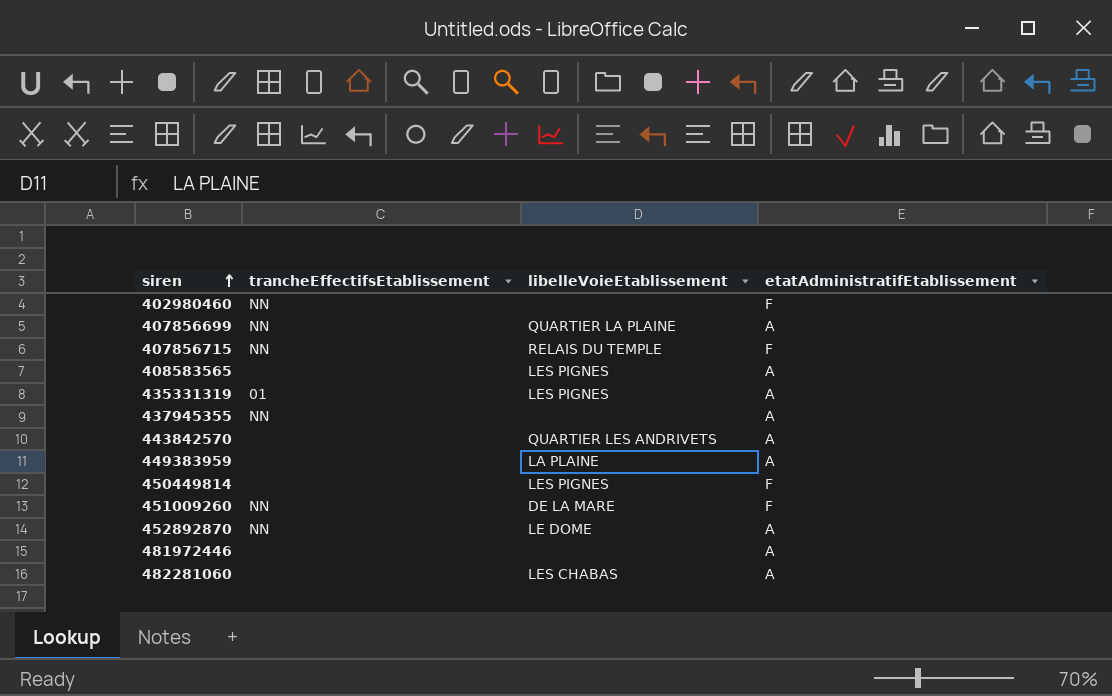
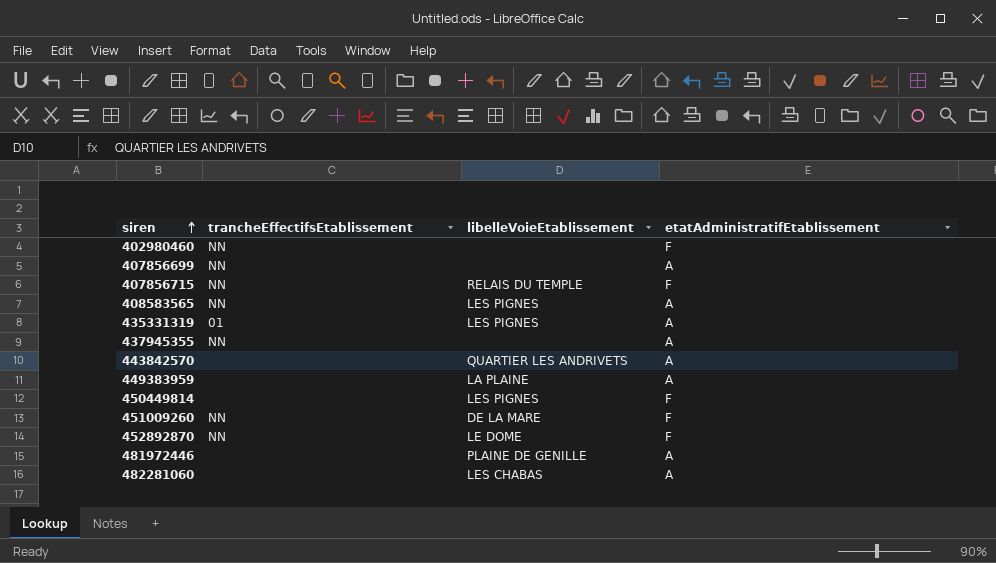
407856699 | libelleVoieEtablissement: QUARTIER LA PLAINE -> none
408583565 | trancheEffectifsEtablissement: none -> NN
452892870 | etatAdministratifEtablissement: A -> F
481972446 | libelleVoieEtablissement: none -> PLAINE DE GENILLE

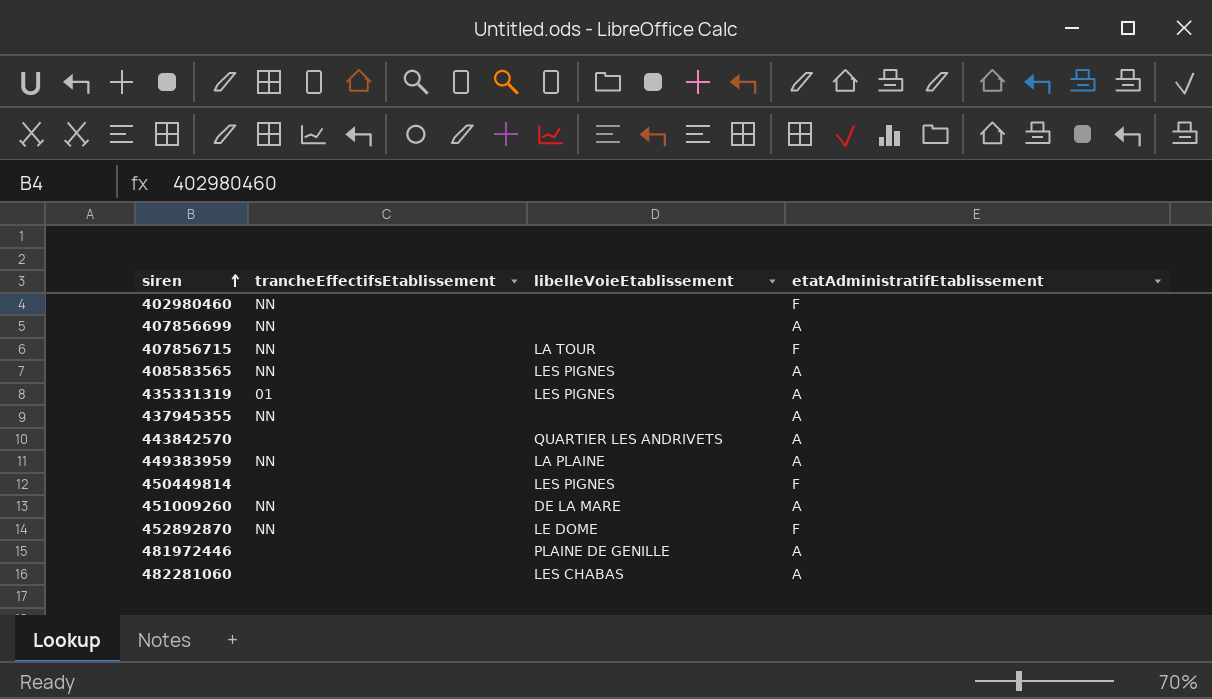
407856715 | libelleVoieEtablissement: RELAIS DU TEMPLE -> LA TOUR
449383959 | trancheEffectifsEtablissement: none -> NN
451009260 | etatAdministratifEtablissement: F -> A

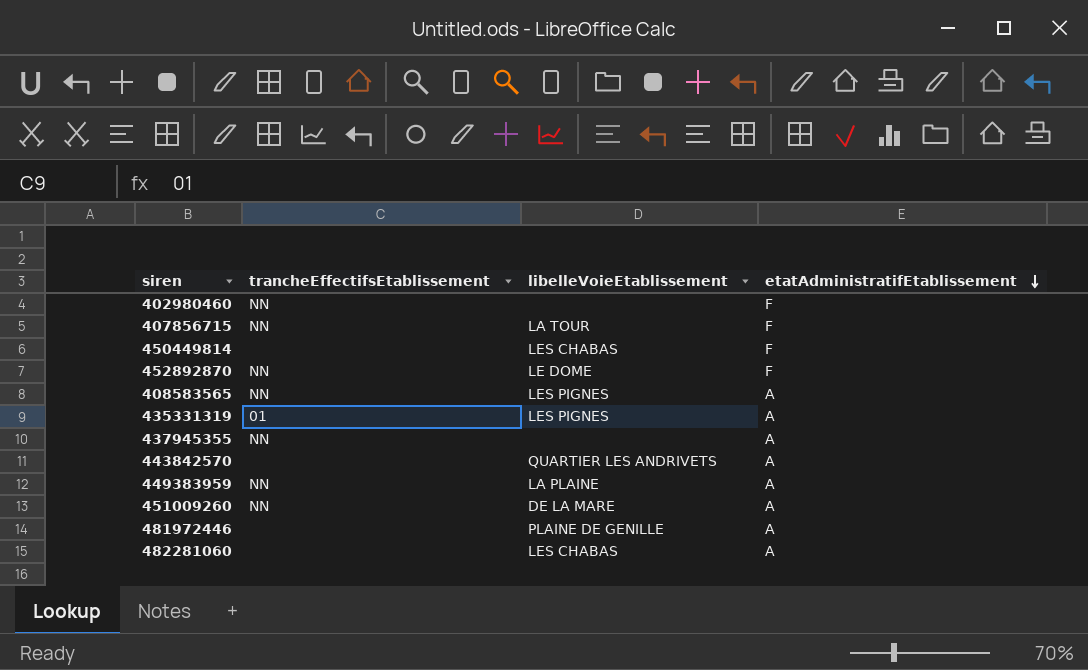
row order: siren ascending -> etatAdministratifEtablissement descending
row 407856699: NN | none | A -> none
450449814 | libelleVoieEtablissement: LES PIGNES -> LES CHABAS

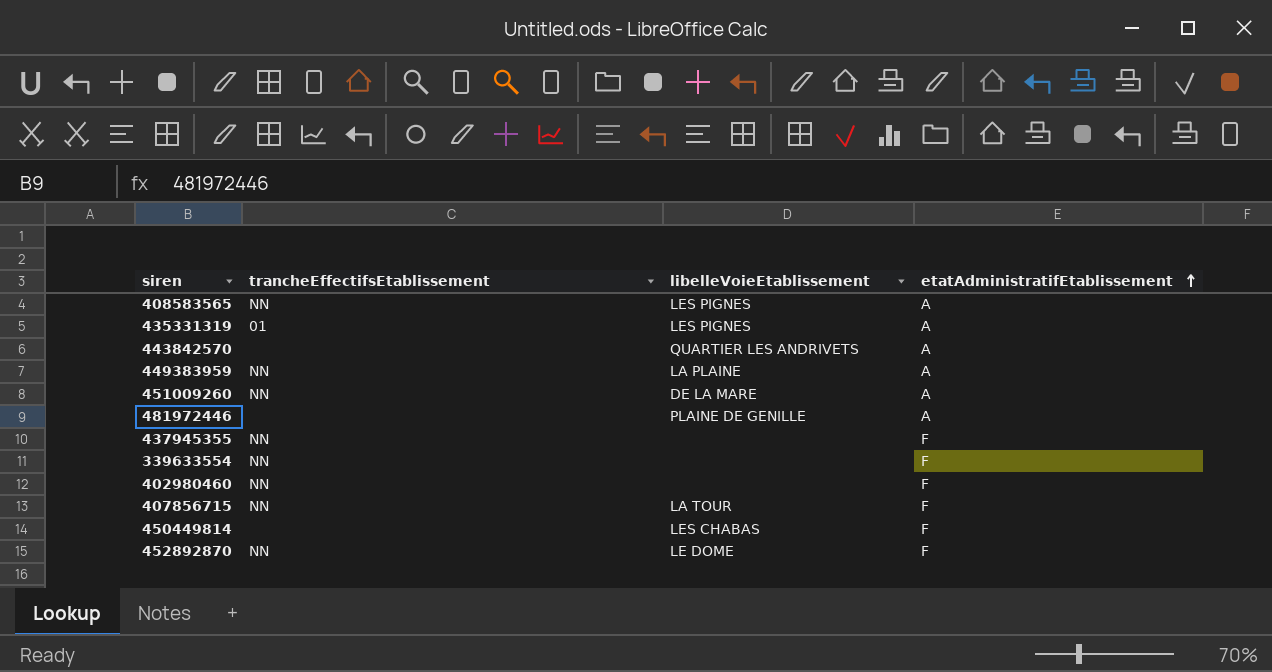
row order: etatAdministratifEtablissement descending -> etatAdministratifEtablissement ascending
row 482281060: none | LES CHABAS | A -> none
437945355 | etatAdministratifEtablissement: A -> F
row 339633554: none -> NN | none | F

